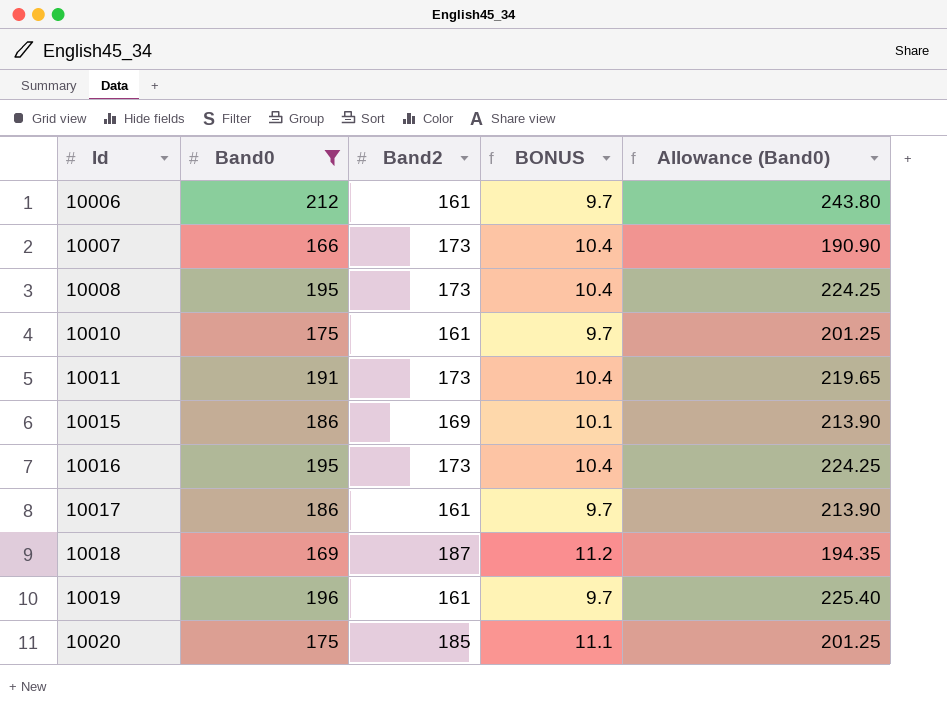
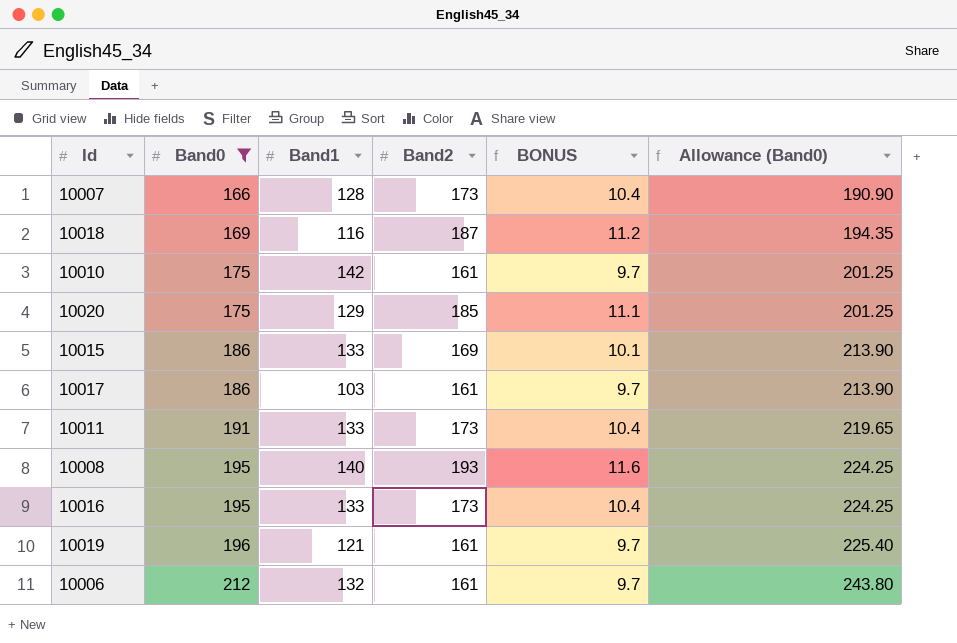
row order: Id ascending -> Band0 ascending
column Band1 | position: none -> 3
10008 | Band2: 173 -> 193
10008 | BONUS: 10.4 -> 11.6

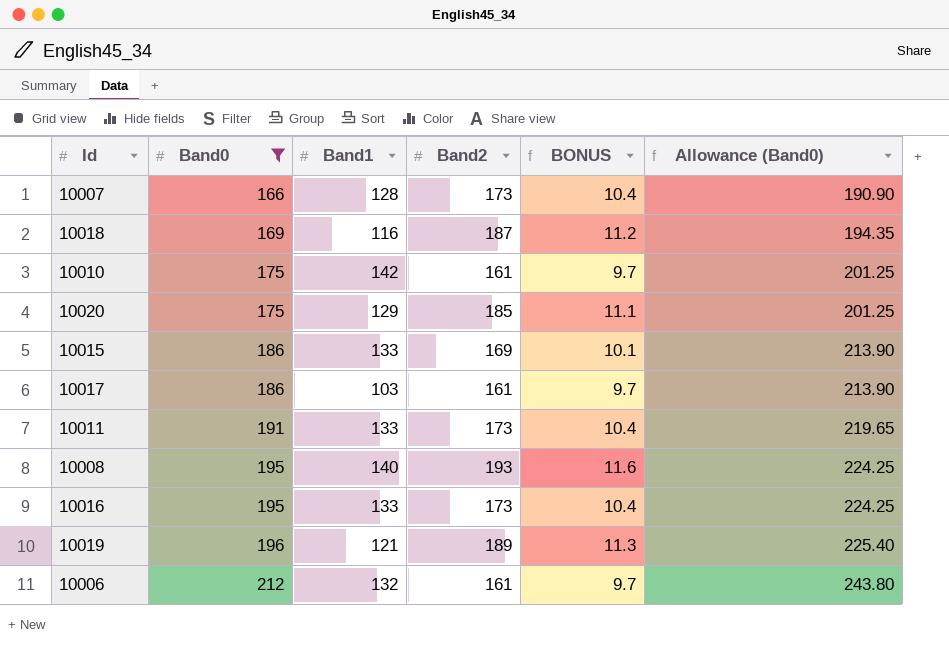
10019 | Band2: 161 -> 189
10019 | BONUS: 9.7 -> 11.3

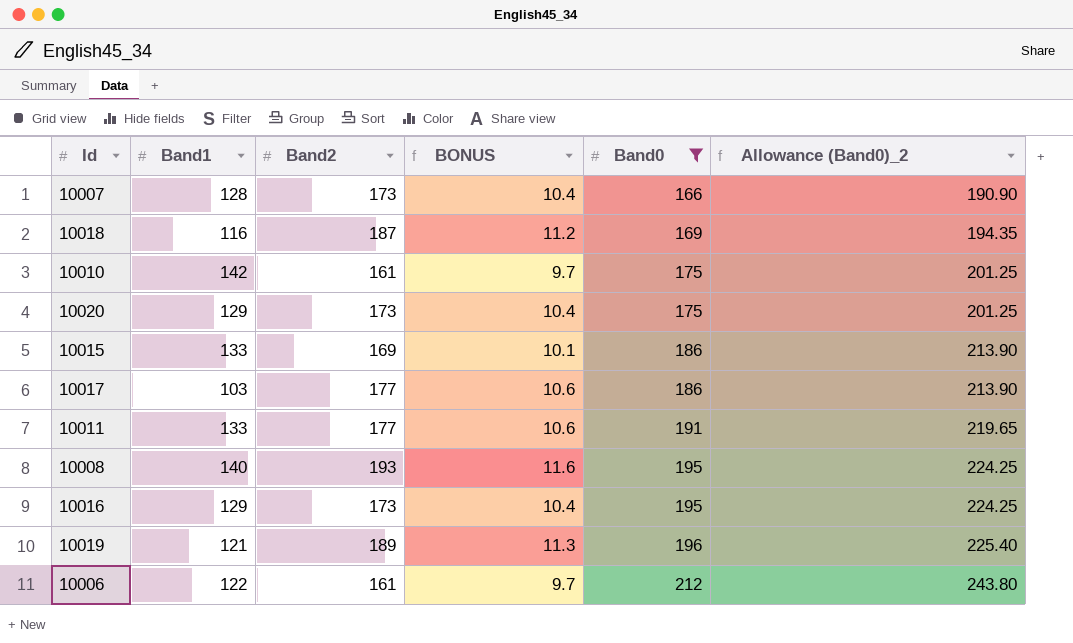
column Band0 | position: 2 -> 5
column name: Allowance (Band0) -> Allowance (Band0)_2
10020 | Band2: 185 -> 173
10020 | BONUS: 11.1 -> 10.4
10017 | Band2: 161 -> 177
10017 | BONUS: 9.7 -> 10.6
10011 | Band2: 173 -> 177
10011 | BONUS: 10.4 -> 10.6
10016 | Band1: 133 -> 129
10006 | Band1: 132 -> 122

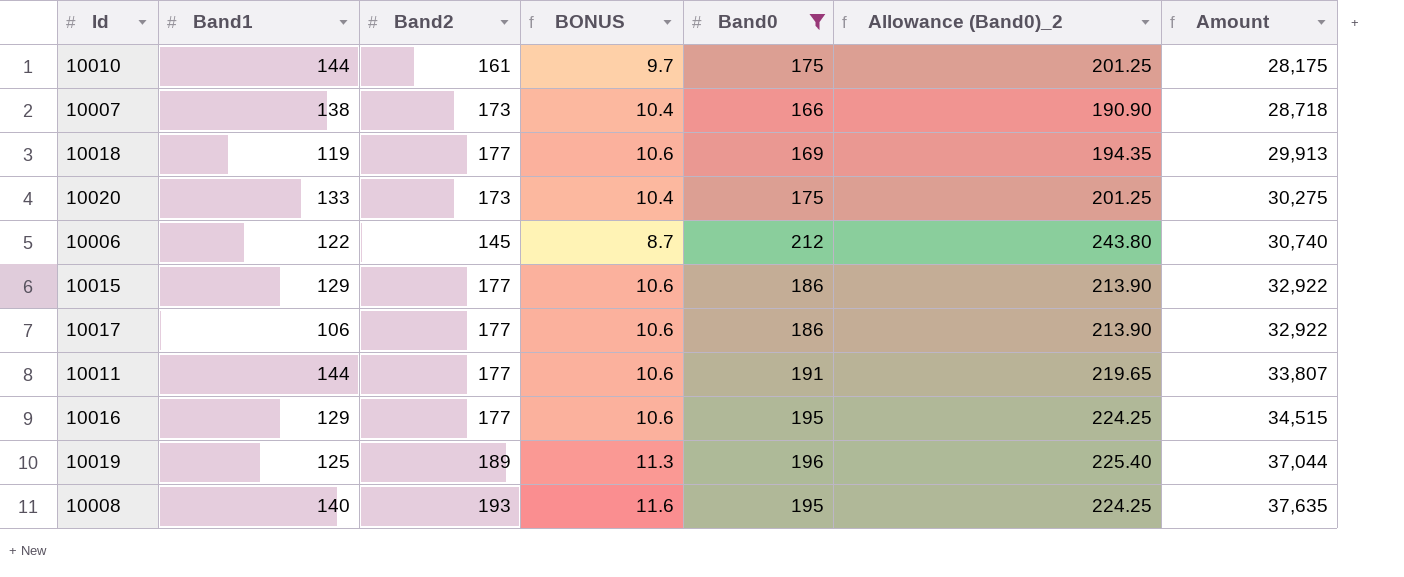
row order: Band0 ascending -> Amount ascending
column Amount | formula: none -> [Band2] * [Band0]
10010 | Band1: 142 -> 144
10007 | Band1: 128 -> 138
10018 | Band1: 116 -> 119
10018 | Band2: 187 -> 177
10018 | BONUS: 11.2 -> 10.6
10020 | Band1: 129 -> 133
10006 | Band2: 161 -> 145
10006 | BONUS: 9.7 -> 8.7
10015 | Band1: 133 -> 129
10015 | Band2: 169 -> 177
10015 | BONUS: 10.1 -> 10.6
10017 | Band1: 103 -> 106
10011 | Band1: 133 -> 144
10016 | Band2: 173 -> 177
10016 | BONUS: 10.4 -> 10.6
10019 | Band1: 121 -> 125

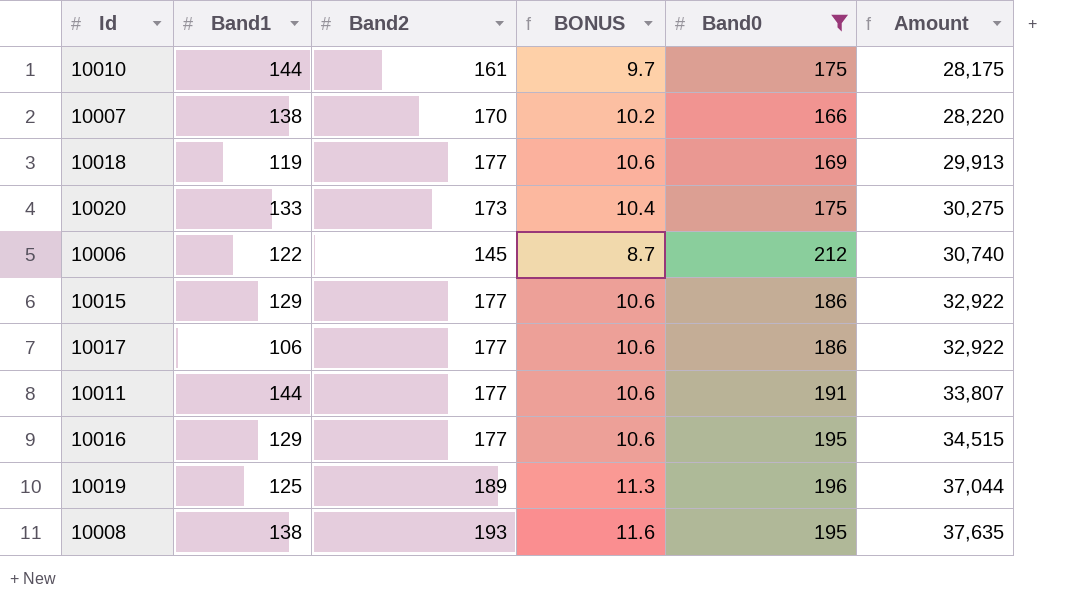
column Allowance (Band0)_2 | formula: [Band0] * 1.15 -> none
10007 | Band2: 173 -> 170
10007 | BONUS: 10.4 -> 10.2
10007 | Amount: 28,718 -> 28,220
10008 | Band1: 140 -> 138

